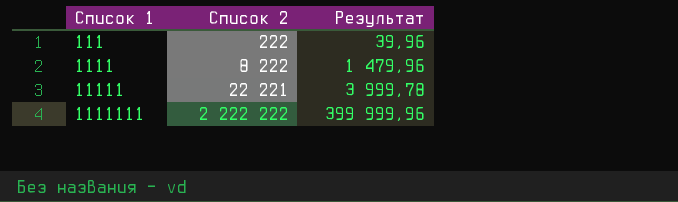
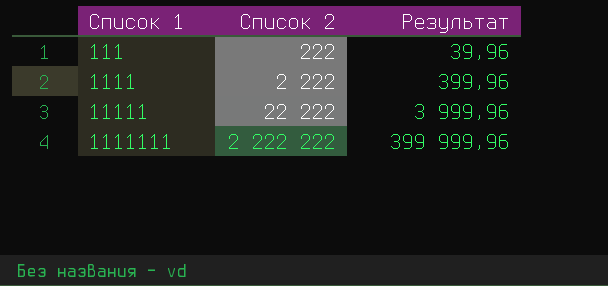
1111 | Список 2: 8 222 -> 2 222
1111 | Результат: 1 479,96 -> 399,96
11111 | Список 2: 22 221 -> 22 222
11111 | Результат: 3 999,78 -> 3 999,96

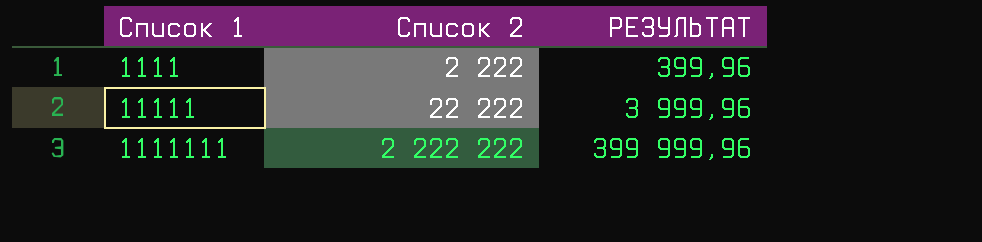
column name: Результат -> РЕЗУЛЬТАТ
row 111: 222 | 39,96 -> none

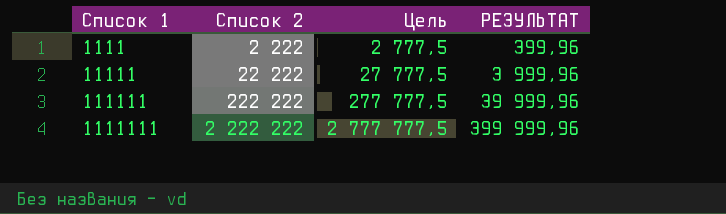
column Цель | formula: none -> [Список 2] * 1,25
row 111111: none -> 222 222 | 277 777,5 | 39 999,96

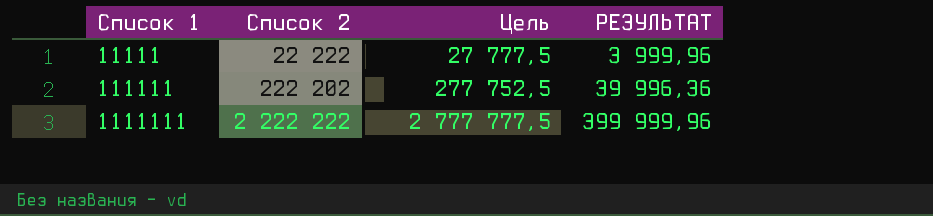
row 1111: 2 222 | 2 777,5 | 399,96 -> none
111111 | Список 2: 222 222 -> 222 202
111111 | Цель: 277 777,5 -> 277 752,5
111111 | РЕЗУЛЬТАТ: 39 999,96 -> 39 996,36

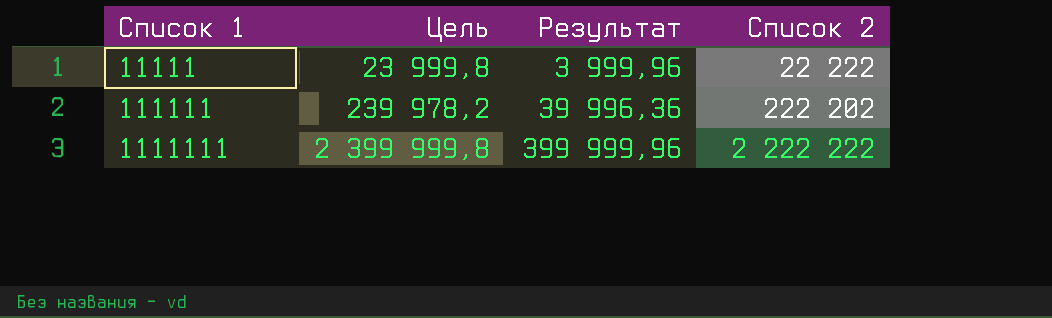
column Цель | formula: [Список 2] * 1,25 -> [Список 2] * 1,08
column name: РЕЗУЛЬТАТ -> Результат
column Список 2 | position: 2 -> 4

